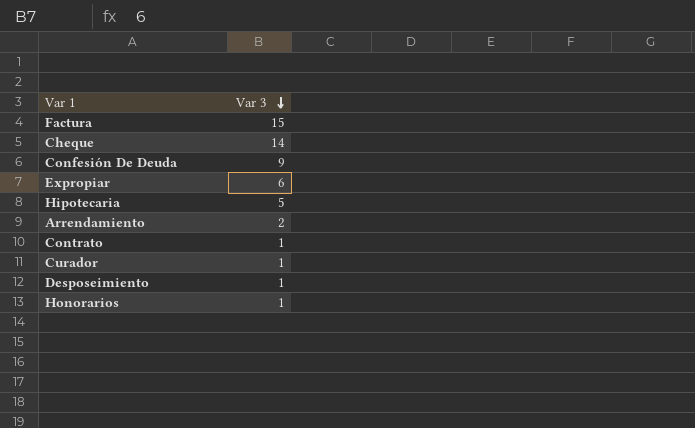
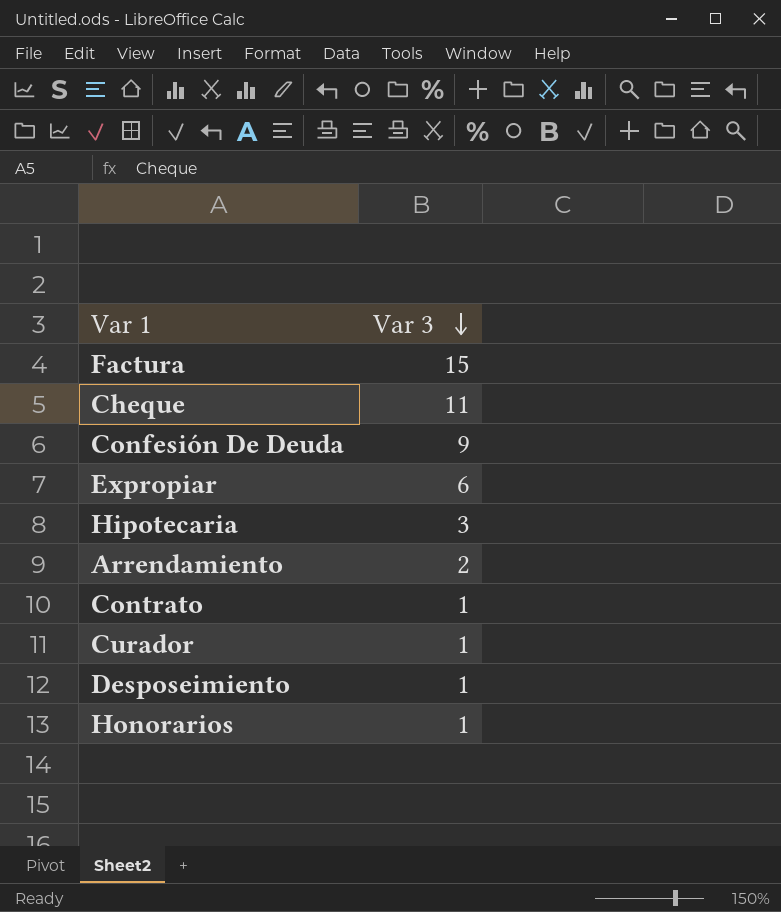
Cheque | Var 3: 14 -> 11
Hipotecaria | Var 3: 5 -> 3

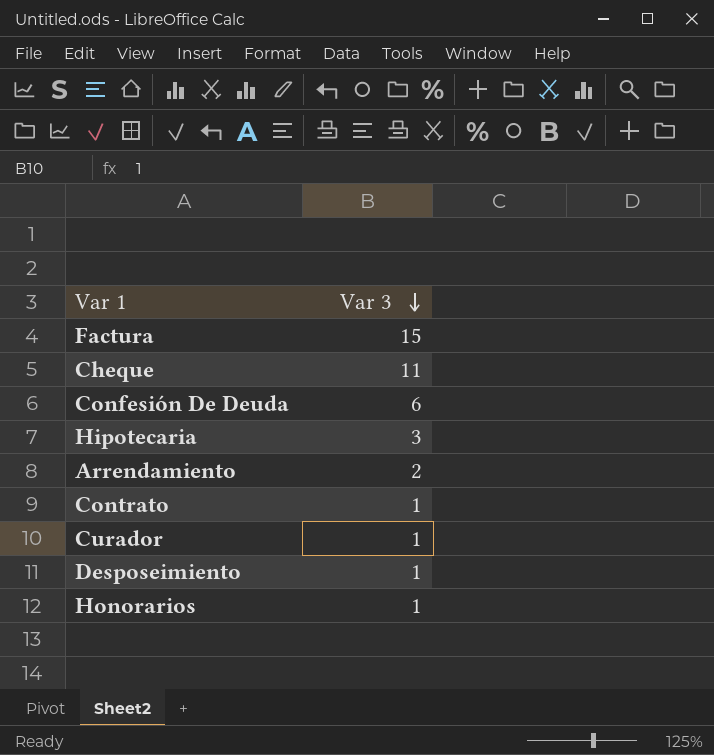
row Expropiar: 6 -> none
Confesión De Deuda | Var 3: 9 -> 6

